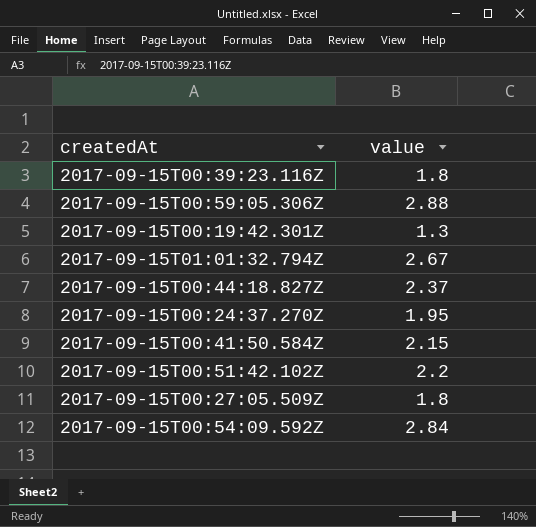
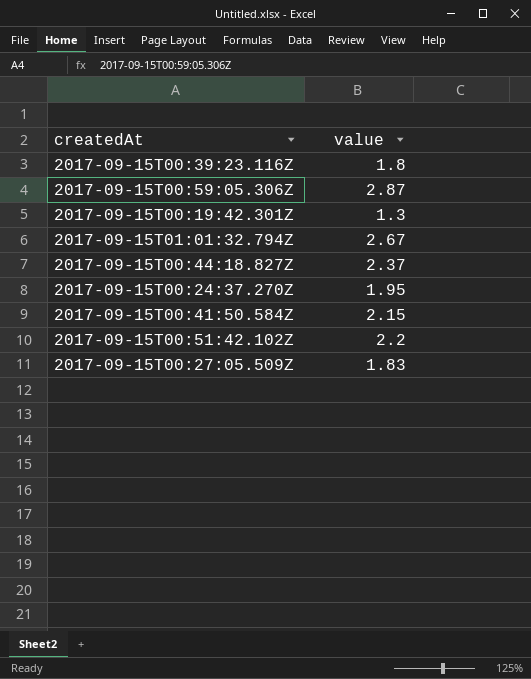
row 2017-09-15T00:54:09.592Z: 2.84 -> none
2017-09-15T00:59:05.306Z | value: 2.88 -> 2.87
2017-09-15T00:27:05.509Z | value: 1.8 -> 1.83

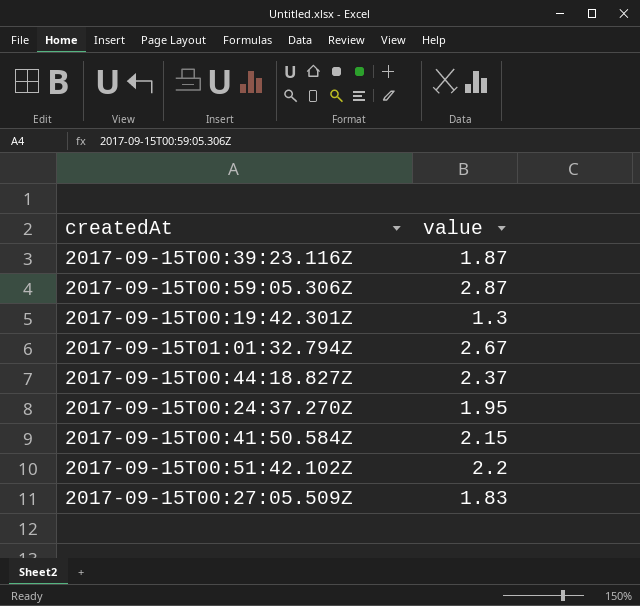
2017-09-15T00:39:23.116Z | value: 1.8 -> 1.87

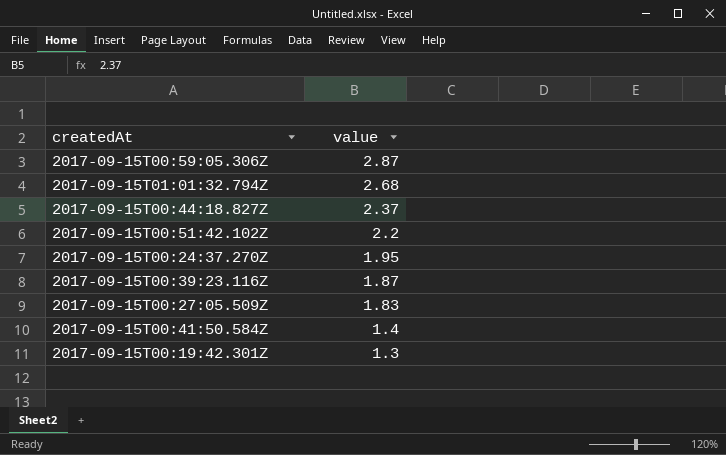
row order: none -> value descending
2017-09-15T01:01:32.794Z | value: 2.67 -> 2.68
2017-09-15T00:41:50.584Z | value: 2.15 -> 1.4

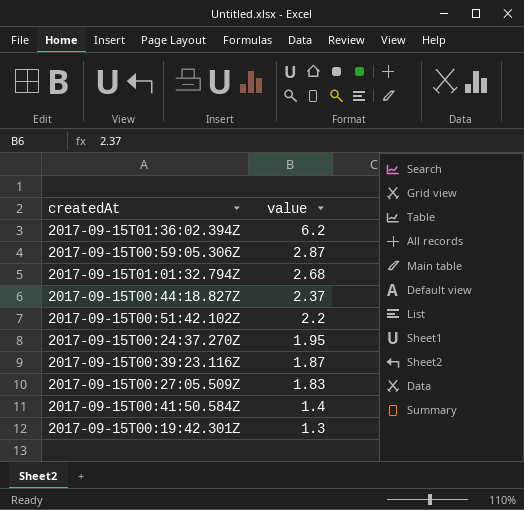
row 2017-09-15T01:36:02.394Z: none -> 6.2

